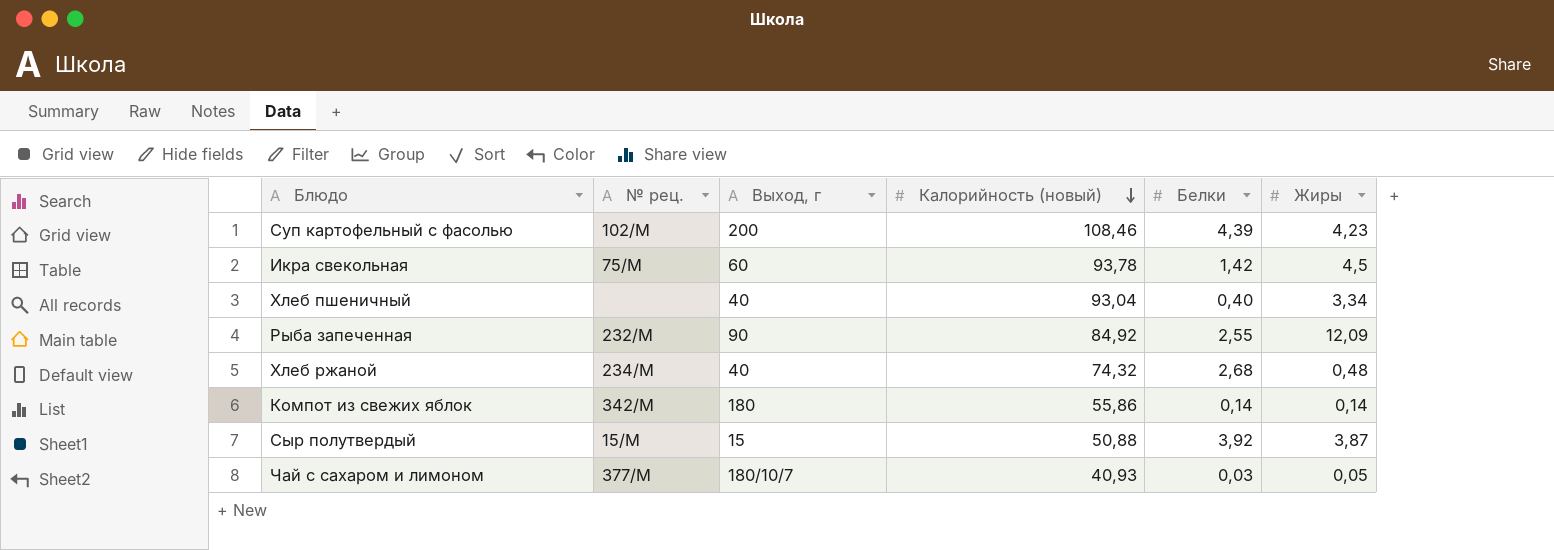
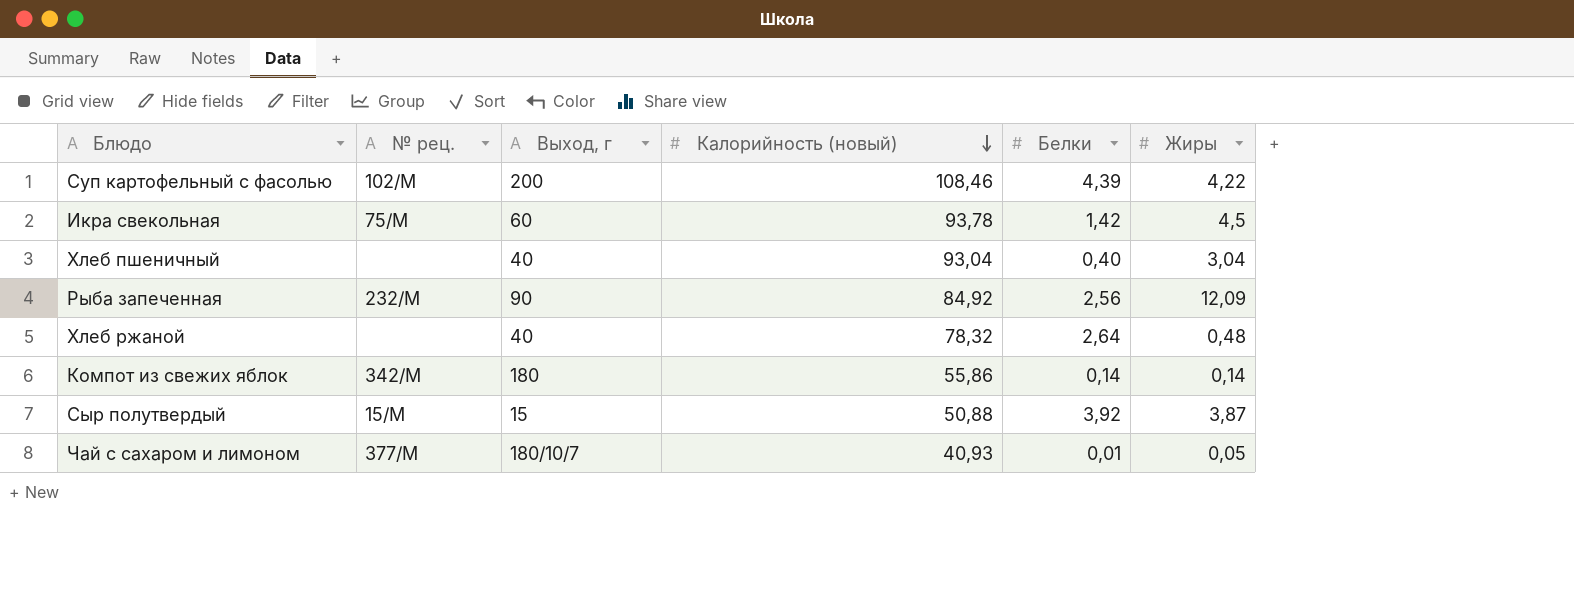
Суп картофельный с фасолью | Жиры: 4,23 -> 4,22
Хлеб пшеничный | Жиры: 3,34 -> 3,04
Рыба запеченная | Белки: 2,55 -> 2,56
Хлеб ржаной | № рец.: 234/М -> none
Хлеб ржаной | Калорийность (новый): 74,32 -> 78,32
Хлеб ржаной | Белки: 2,68 -> 2,64
Чай с сахаром и лимоном | Белки: 0,03 -> 0,01

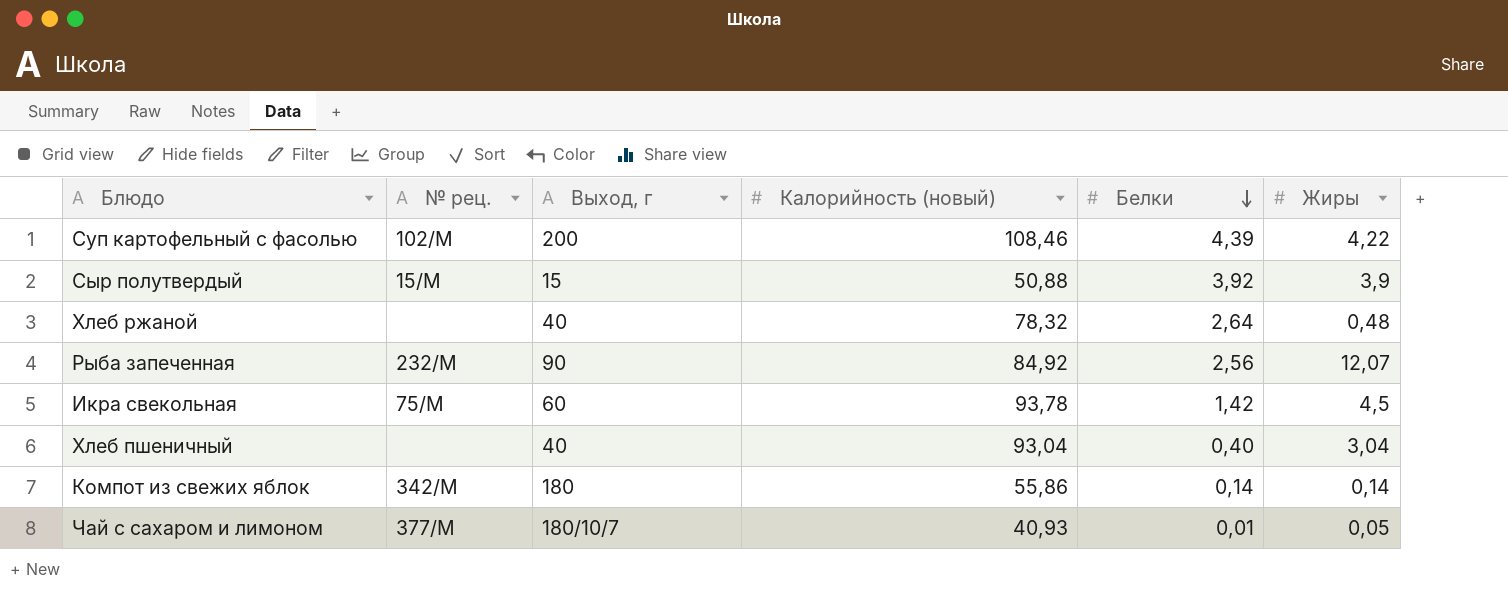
row order: Калорийность (новый) descending -> Белки descending
Сыр полутвердый | Жиры: 3,87 -> 3,9
Рыба запеченная | Жиры: 12,09 -> 12,07

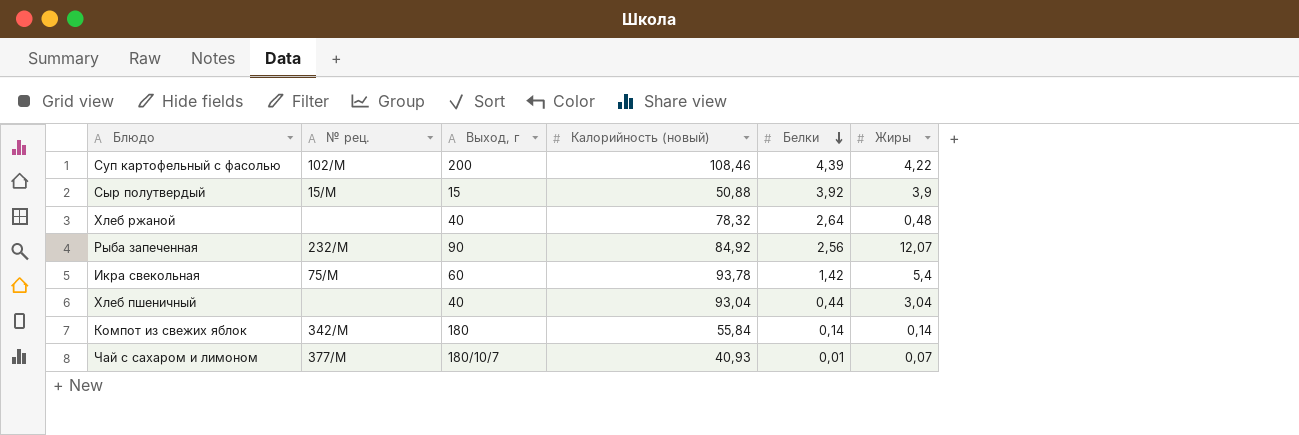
Икра свекольная | Жиры: 4,5 -> 5,4
Хлеб пшеничный | Белки: 0,40 -> 0,44
Компот из свежих яблок | Калорийность (новый): 55,86 -> 55,84
Чай с сахаром и лимоном | Жиры: 0,05 -> 0,07

